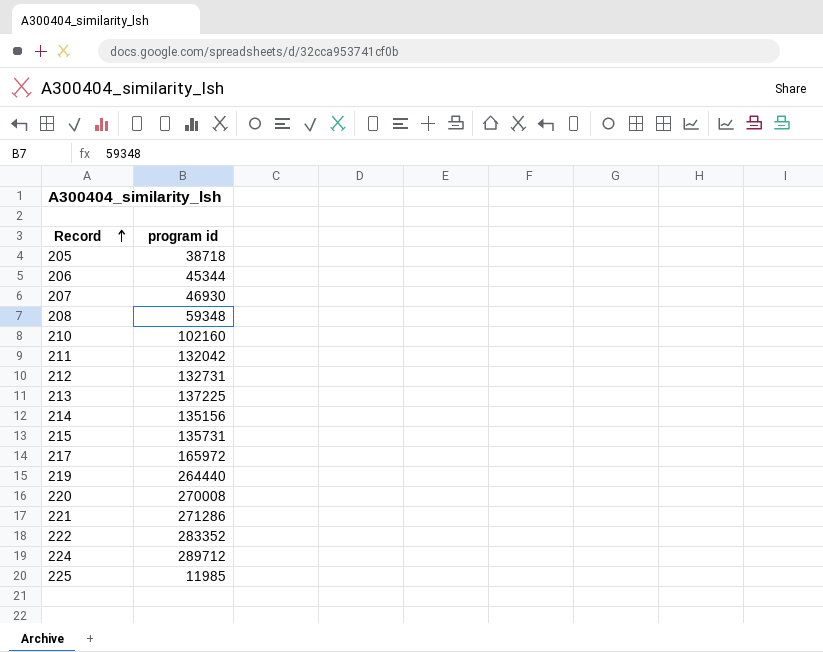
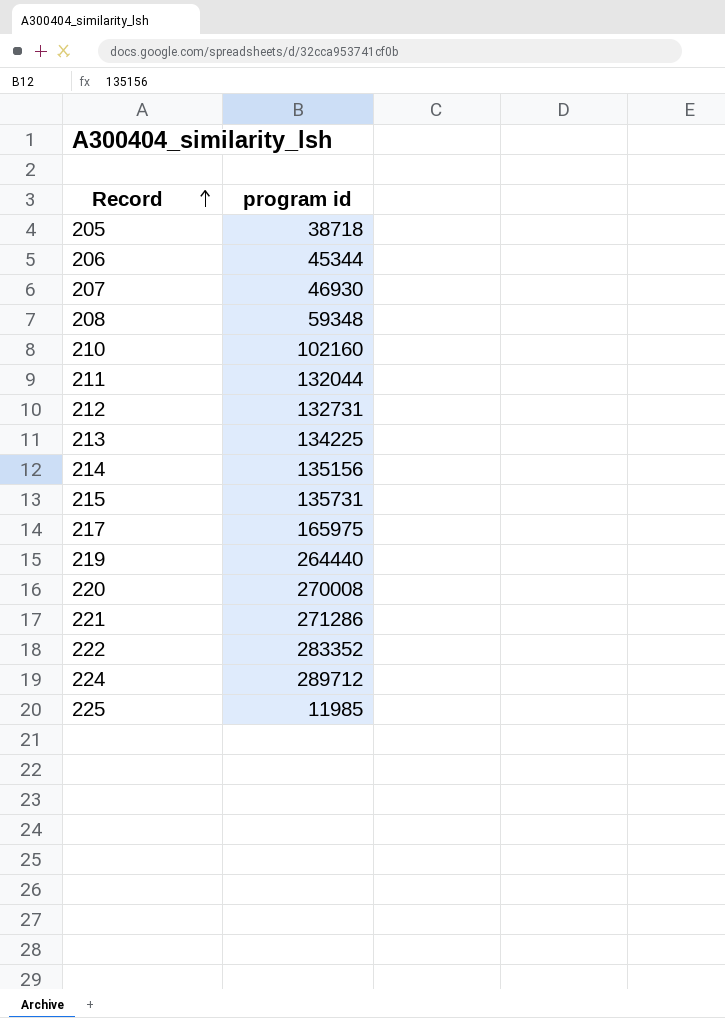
211 | program id: 132042 -> 132044
213 | program id: 137225 -> 134225
217 | program id: 165972 -> 165975

